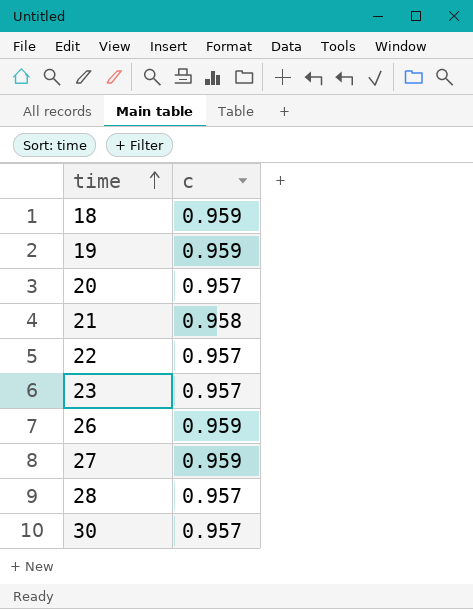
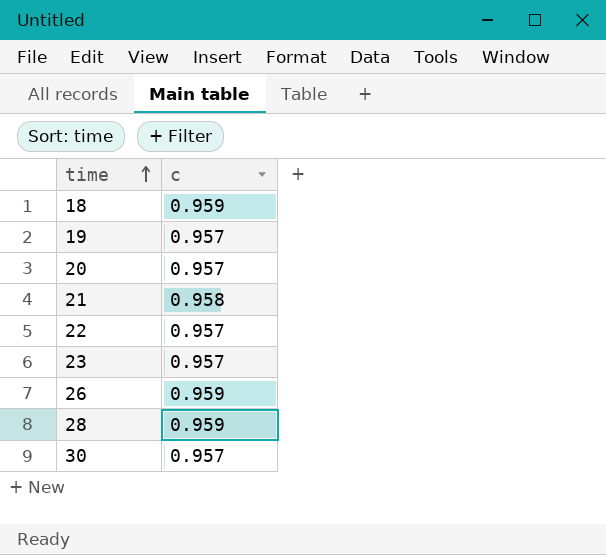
row 27: 0.959 -> none
19 | c: 0.959 -> 0.957
28 | c: 0.957 -> 0.959

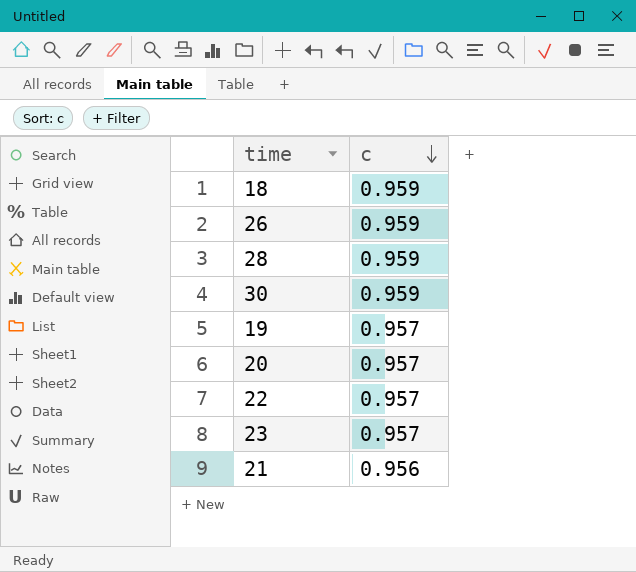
row order: time ascending -> c descending
30 | c: 0.957 -> 0.959
21 | c: 0.958 -> 0.956

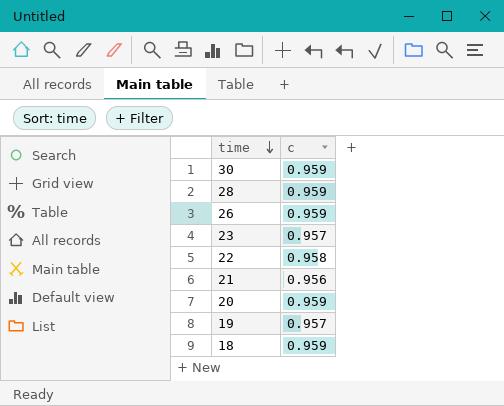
row order: c descending -> time descending
22 | c: 0.957 -> 0.958
20 | c: 0.957 -> 0.959

